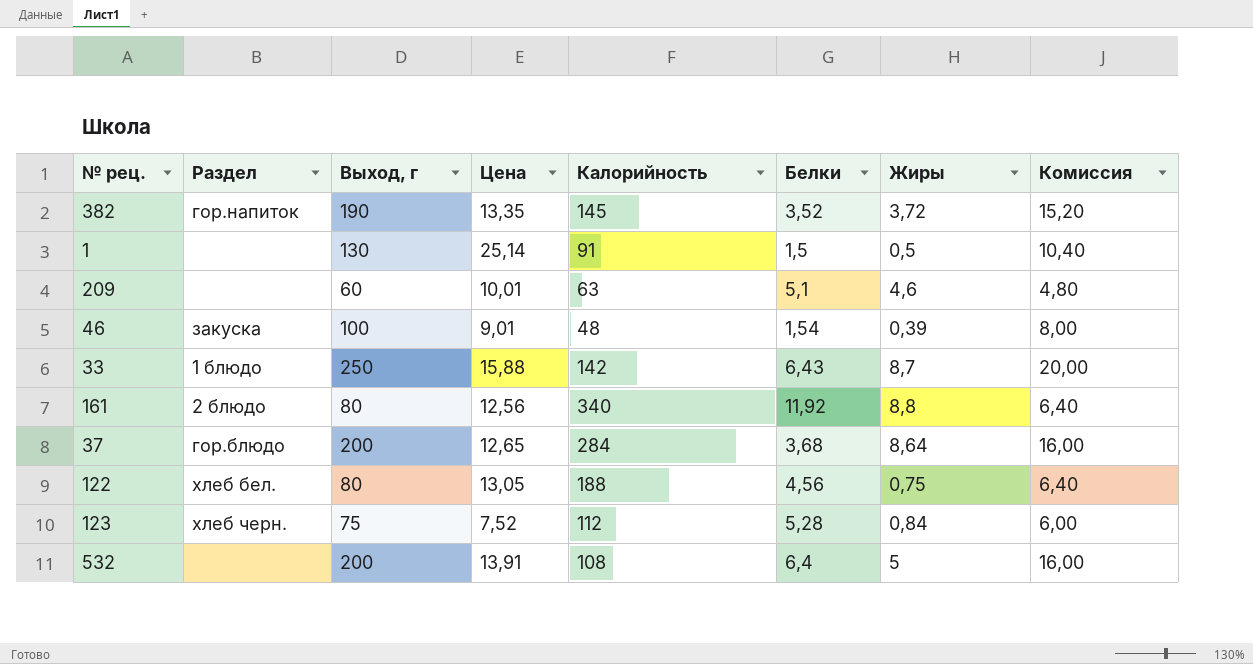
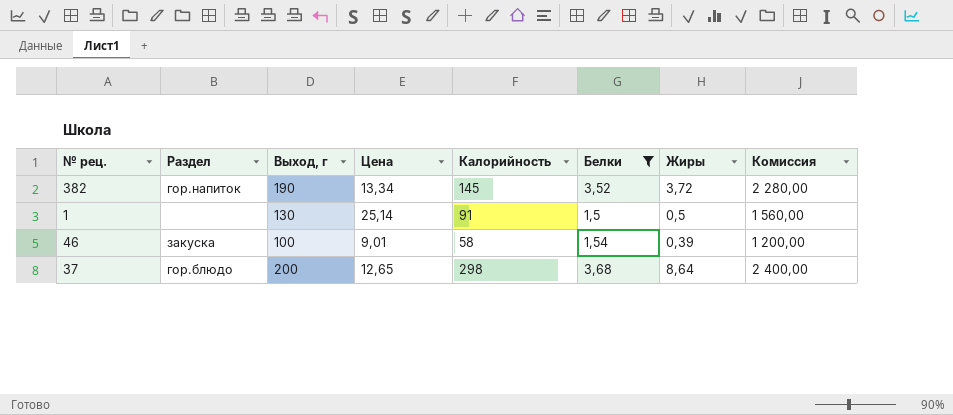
filter: none -> Белки <= 3,68
column Комиссия | formula: [Выход, г] * 0,08 -> [Выход, г] * 12
382 | Цена: 13,35 -> 13,34
46 | Калорийность: 48 -> 58
37 | Калорийность: 284 -> 298

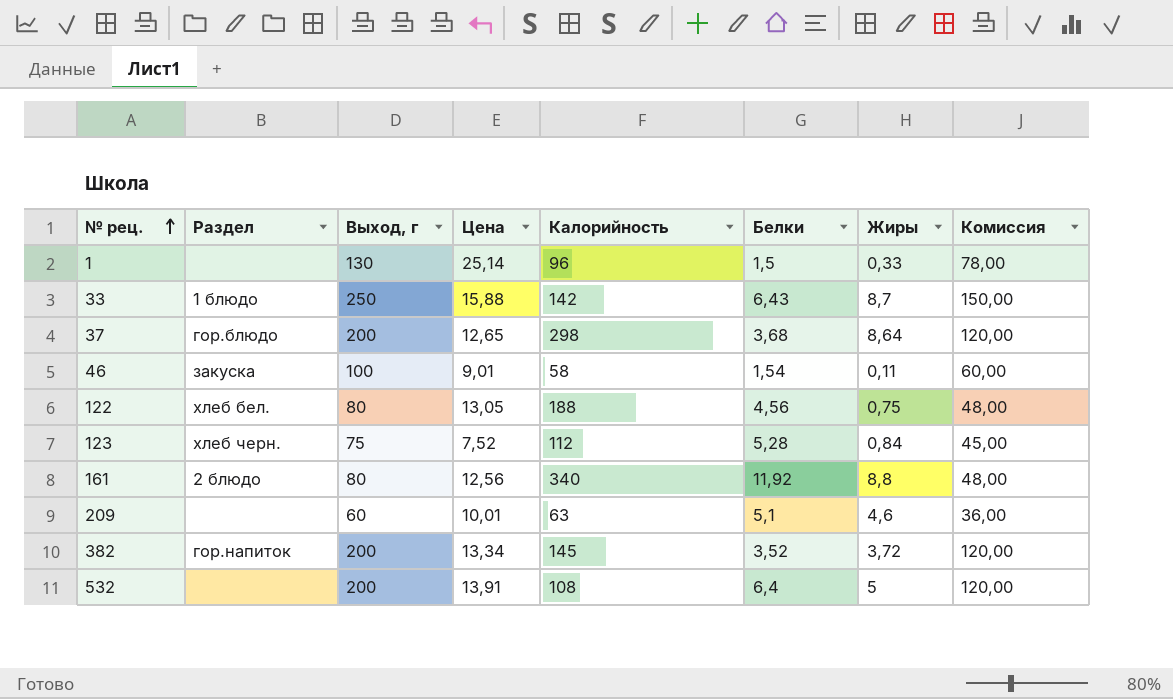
filter: Белки <= 3,68 -> none
row order: none -> № рец. ascending
column Комиссия | formula: [Выход, г] * 12 -> [Выход, г] * 0,6
1 | Калорийность: 91 -> 96
1 | Жиры: 0,5 -> 0,33
46 | Жиры: 0,39 -> 0,11
382 | Выход, г: 190 -> 200

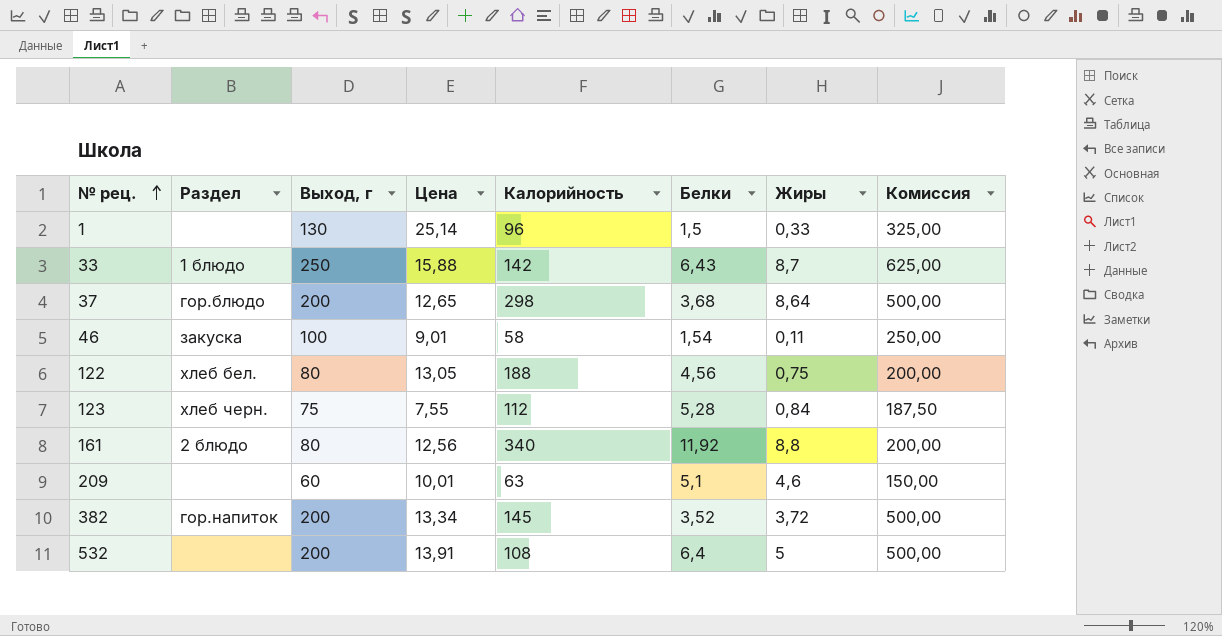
column Комиссия | formula: [Выход, г] * 0,6 -> [Выход, г] * 2,5
123 | Цена: 7,52 -> 7,55

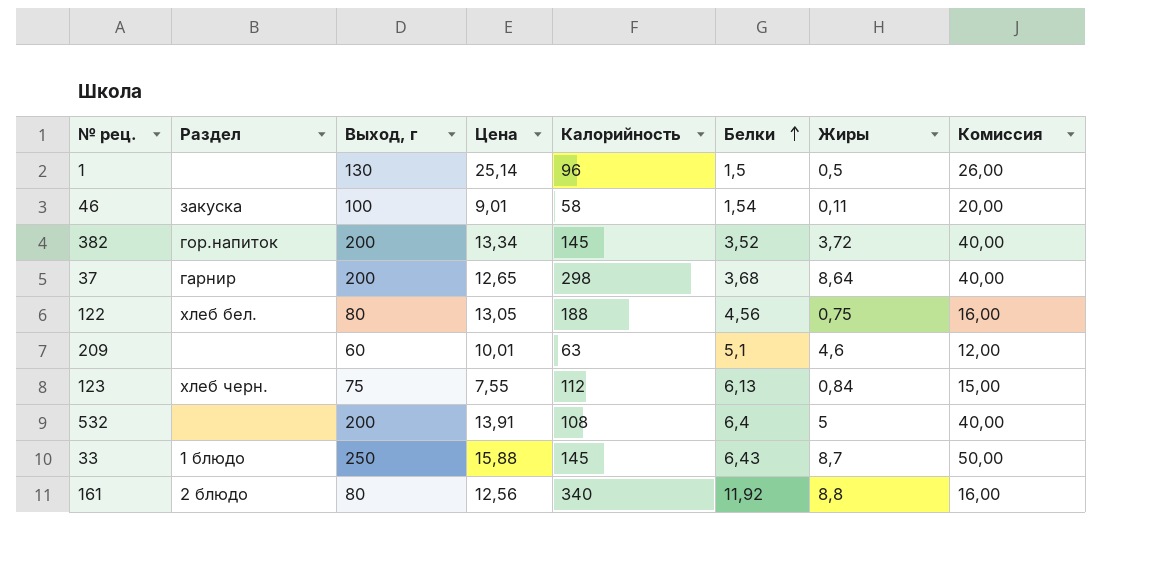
row order: № рец. ascending -> Белки ascending
column Комиссия | formula: [Выход, г] * 2,5 -> [Выход, г] * 0,2
1 | Жиры: 0,33 -> 0,5
37 | Раздел: гор.блюдо -> гарнир
123 | Белки: 5,28 -> 6,13
33 | Калорийность: 142 -> 145

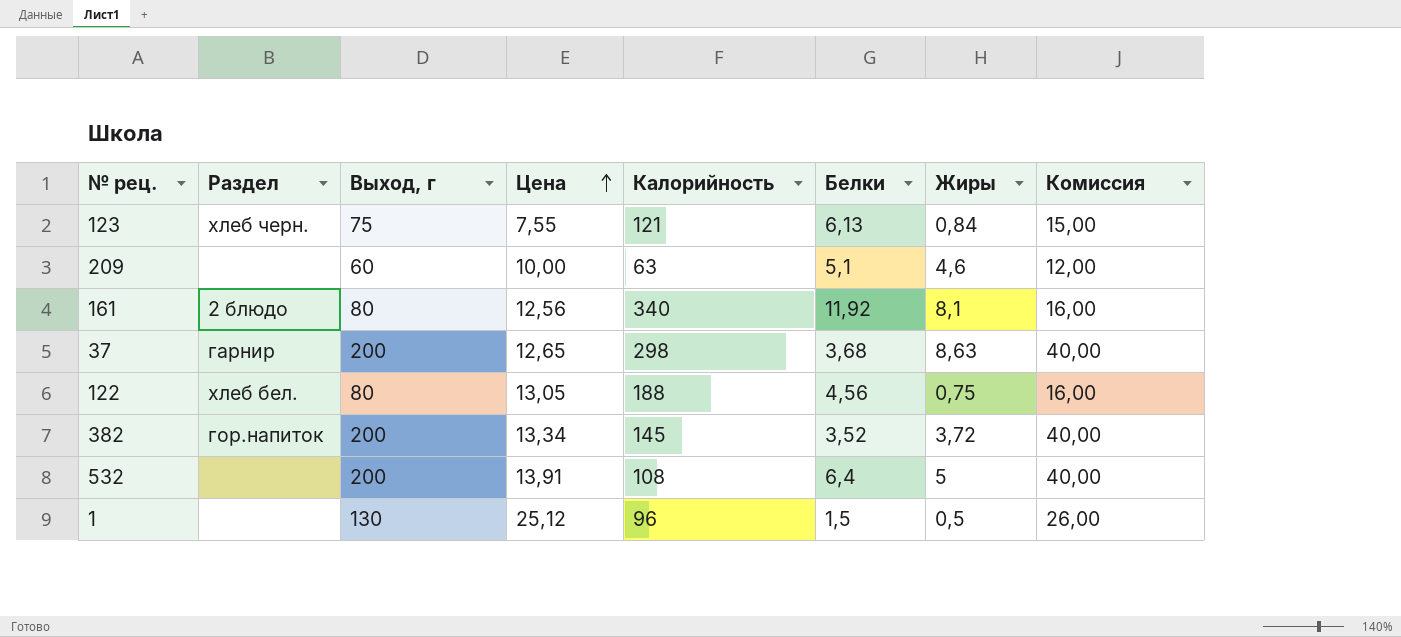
row order: Белки ascending -> Цена ascending
row 46: закуска | 100 | 9,01 | 58 | 1,54 | 0,11 | 20,00 -> none
row 33: 1 блюдо | 250 | 15,88 | 145 | 6,43 | 8,7 | 50,00 -> none
123 | Калорийность: 112 -> 121
209 | Цена: 10,01 -> 10,00
161 | Жиры: 8,8 -> 8,1
37 | Жиры: 8,64 -> 8,63
1 | Цена: 25,14 -> 25,12

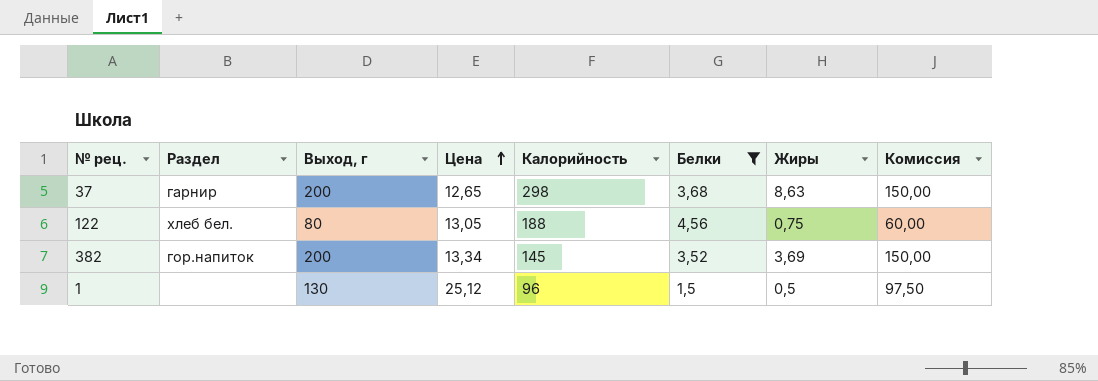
filter: none -> Белки <= 4,56
column Комиссия | formula: [Выход, г] * 0,2 -> [Выход, г] * 0,75
382 | Жиры: 3,72 -> 3,69

